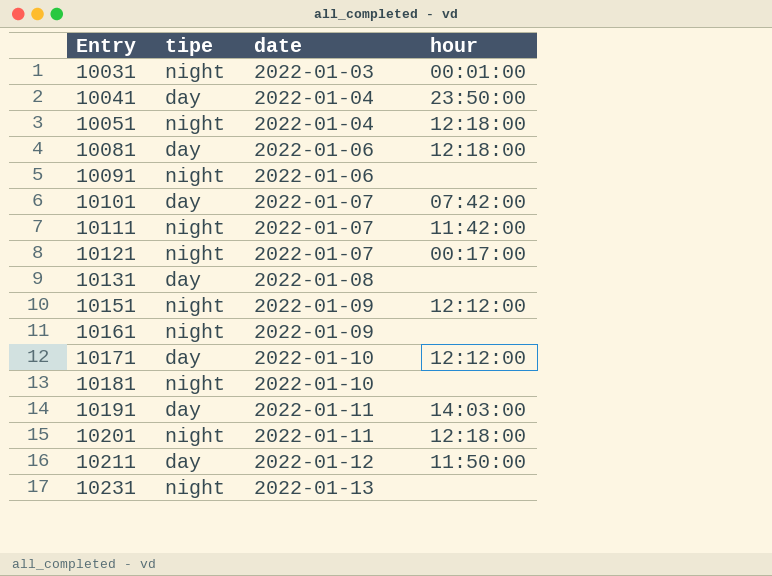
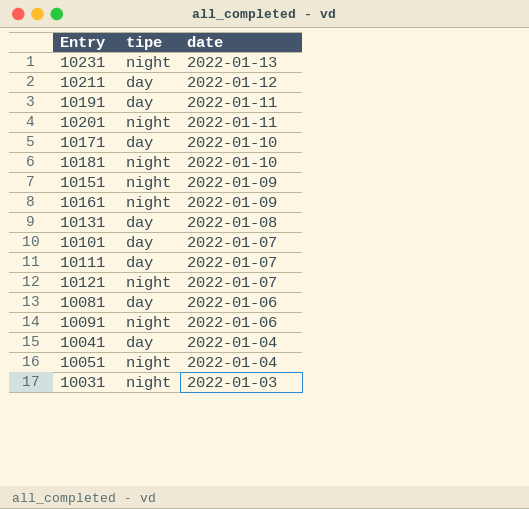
row order: Entry ascending -> date descending
column hour | position: 4 -> none
10111 | tipe: night -> day

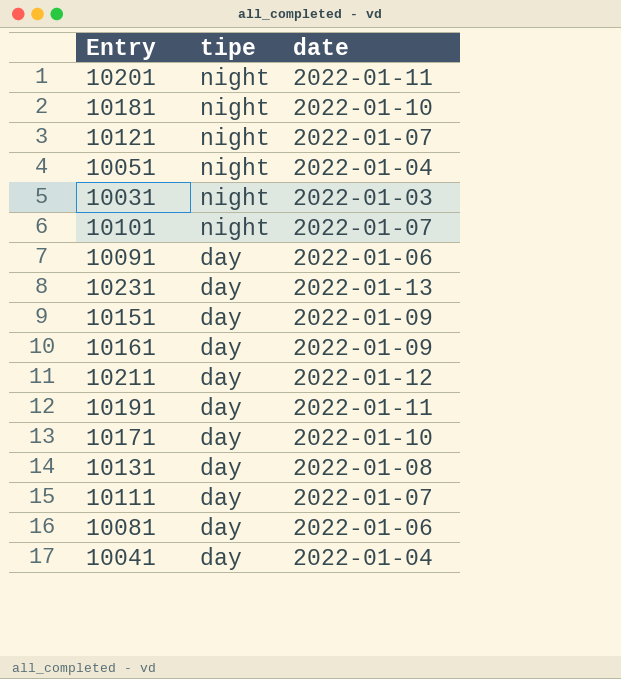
row order: date descending -> tipe descending
10101 | tipe: day -> night
10091 | tipe: night -> day
10231 | tipe: night -> day
10151 | tipe: night -> day
10161 | tipe: night -> day

